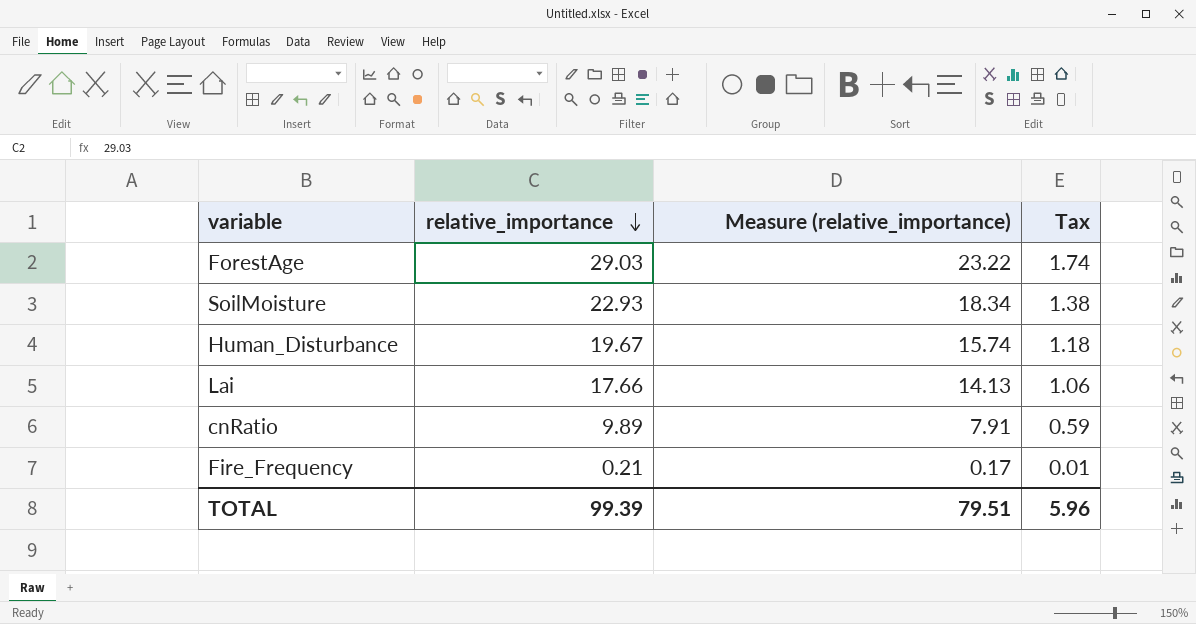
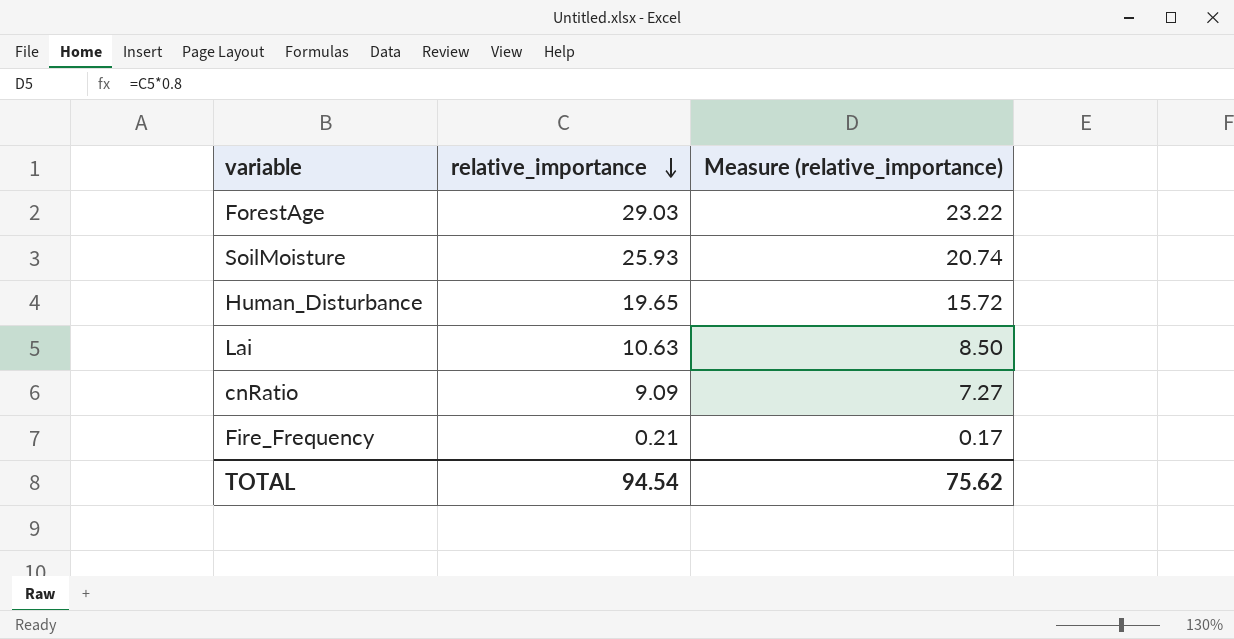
column Tax | formula: [relative_importance] * 0.06 -> none
SoilMoisture | relative_importance: 22.93 -> 25.93
SoilMoisture | Measure (relative_importance): 18.34 -> 20.74
Human_Disturbance | relative_importance: 19.67 -> 19.65
Human_Disturbance | Measure (relative_importance): 15.74 -> 15.72
Lai | relative_importance: 17.66 -> 10.63
Lai | Measure (relative_importance): 14.13 -> 8.50
cnRatio | relative_importance: 9.89 -> 9.09
cnRatio | Measure (relative_importance): 7.91 -> 7.27
TOTAL | relative_importance: 99.39 -> 94.54
TOTAL | Measure (relative_importance): 79.51 -> 75.62

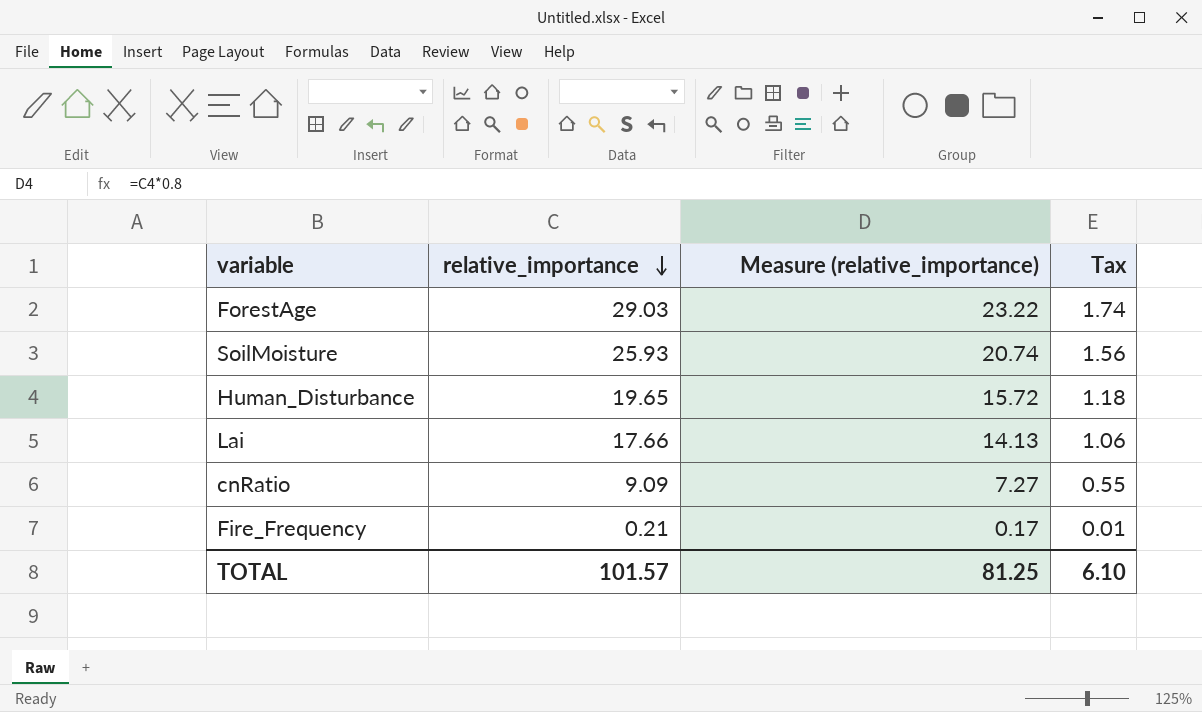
column Tax | formula: none -> [relative_importance] * 0.06
Lai | relative_importance: 10.63 -> 17.66
Lai | Measure (relative_importance): 8.50 -> 14.13
TOTAL | relative_importance: 94.54 -> 101.57
TOTAL | Measure (relative_importance): 75.62 -> 81.25

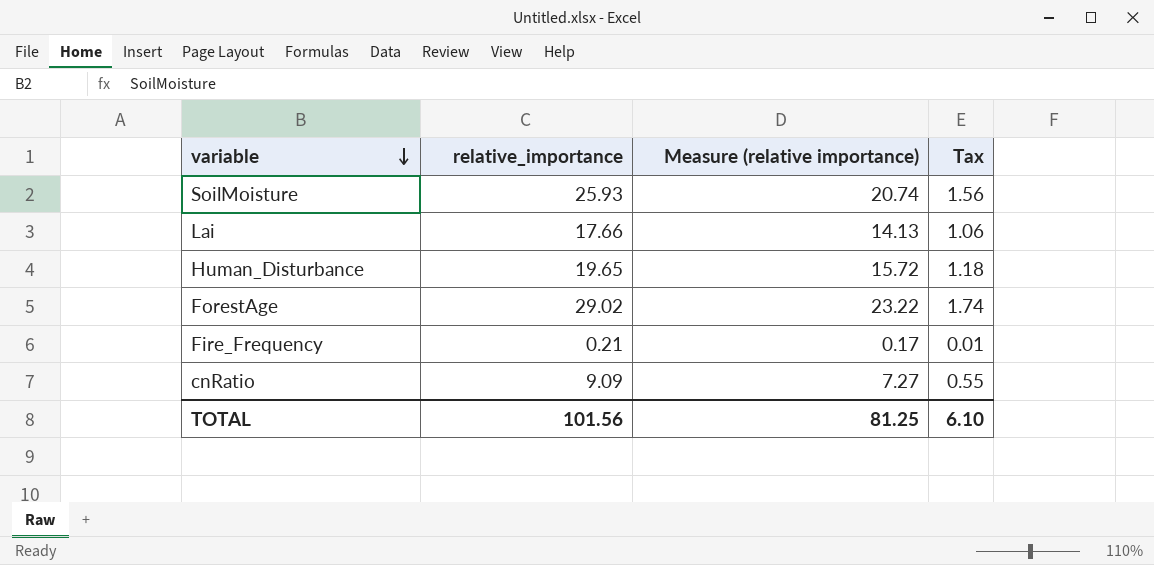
row order: relative_importance descending -> variable descending
column name: Measure (relative_importance) -> Measure (relative importance)
ForestAge | relative_importance: 29.03 -> 29.02
TOTAL | relative_importance: 101.57 -> 101.56

